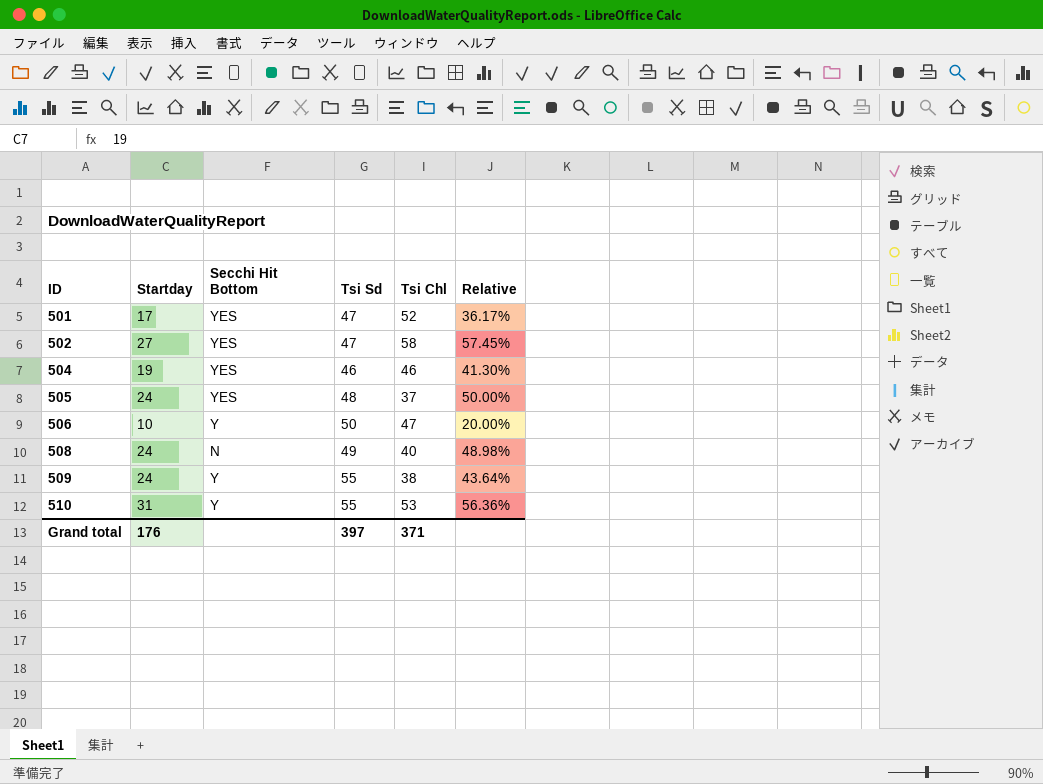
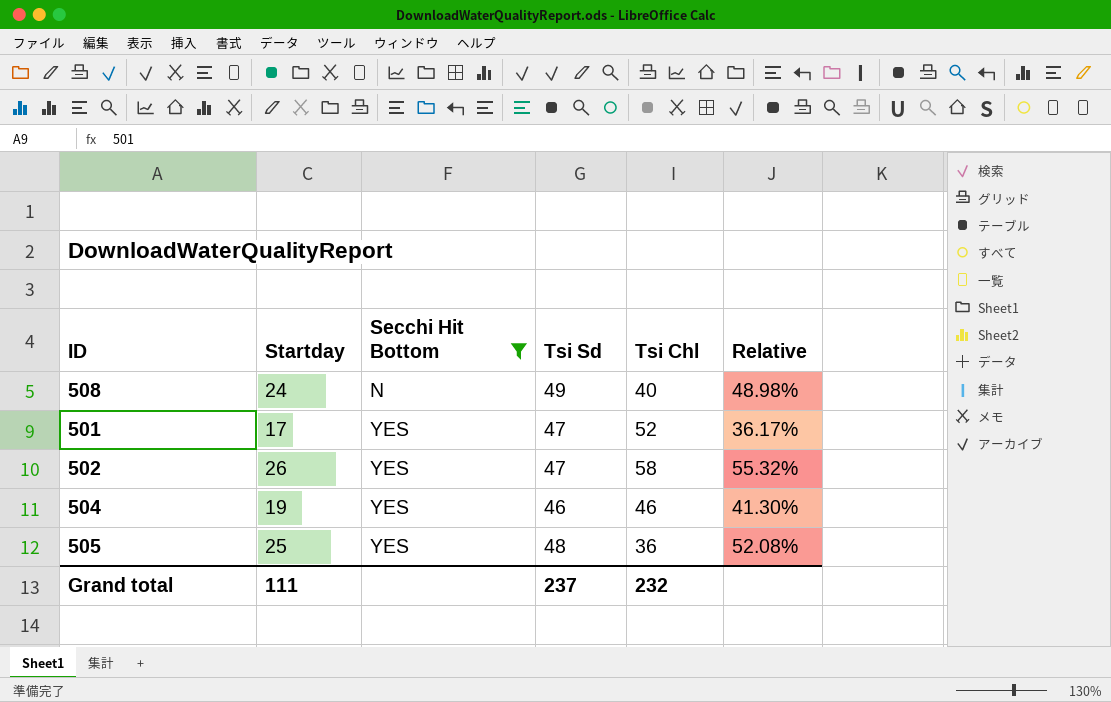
filter: none -> Secchi Hit Bottom != Y
row order: ID ascending -> Secchi Hit Bottom ascending
502 | Startday: 27 -> 26
502 | Relative: 57.45% -> 55.32%
505 | Startday: 24 -> 25
505 | Tsi Chl: 37 -> 36
505 | Relative: 50.00% -> 52.08%
Grand total | Startday: 176 -> 111
Grand total | Tsi Sd: 397 -> 237
Grand total | Tsi Chl: 371 -> 232

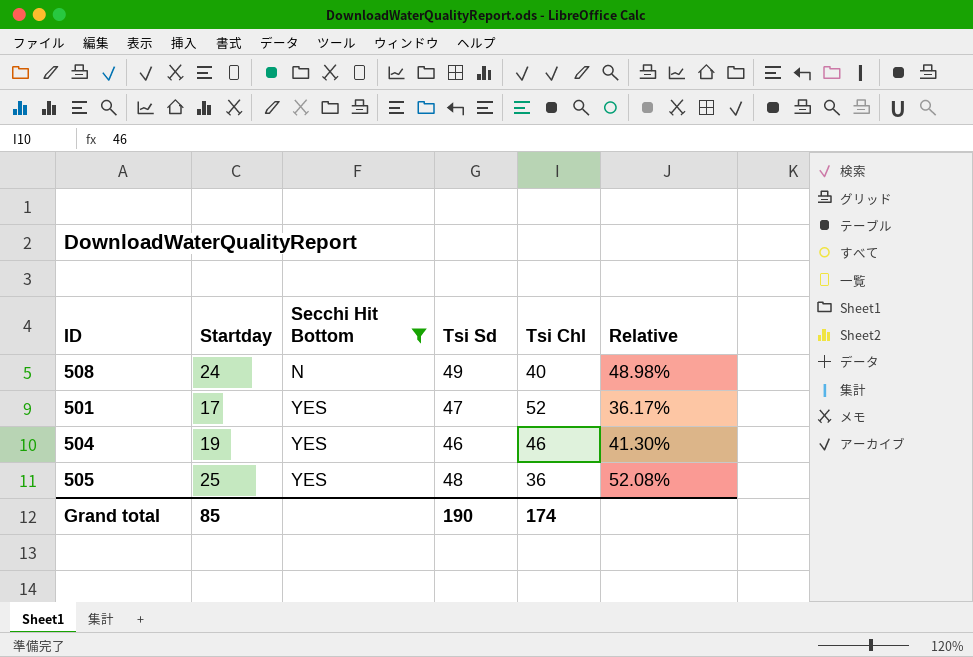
row 502: 26 | YES | 47 | 58 | 55.32% -> none
Grand total | Startday: 111 -> 85
Grand total | Tsi Sd: 237 -> 190
Grand total | Tsi Chl: 232 -> 174

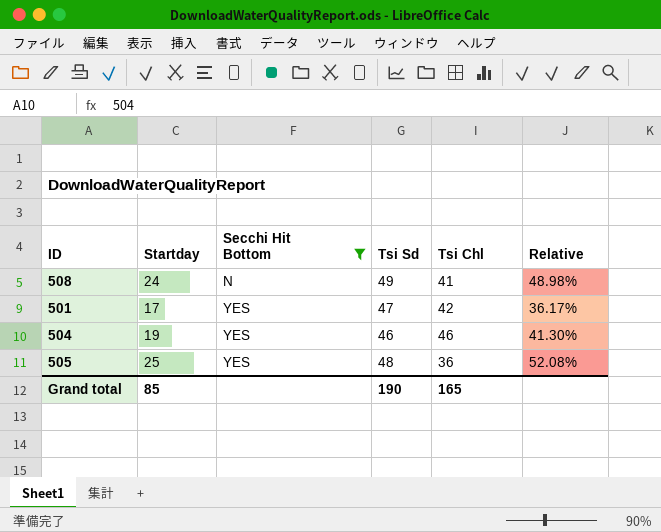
508 | Tsi Chl: 40 -> 41
501 | Tsi Chl: 52 -> 42
Grand total | Tsi Chl: 174 -> 165

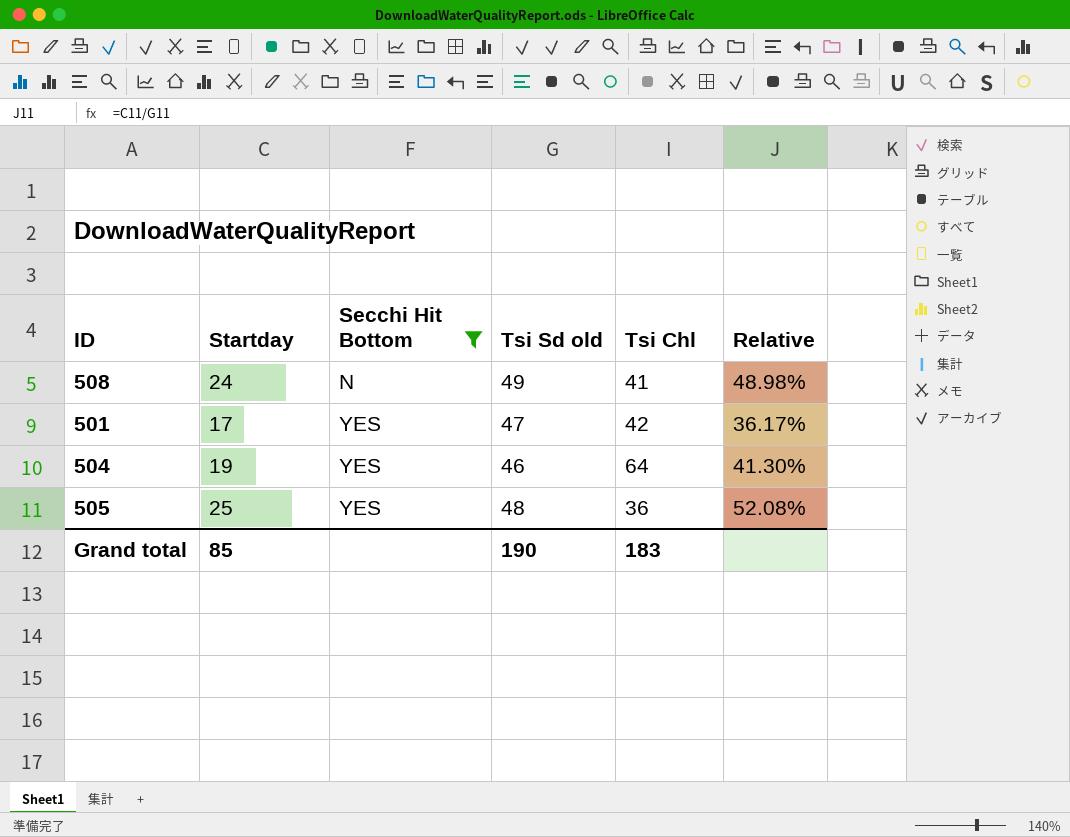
column name: Tsi Sd -> Tsi Sd old
504 | Tsi Chl: 46 -> 64
Grand total | Tsi Chl: 165 -> 183

